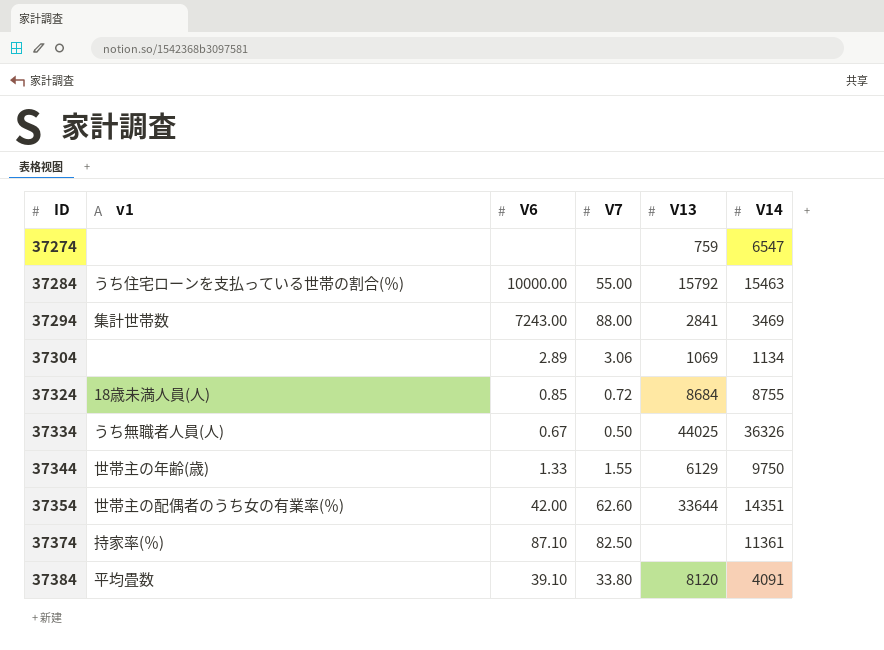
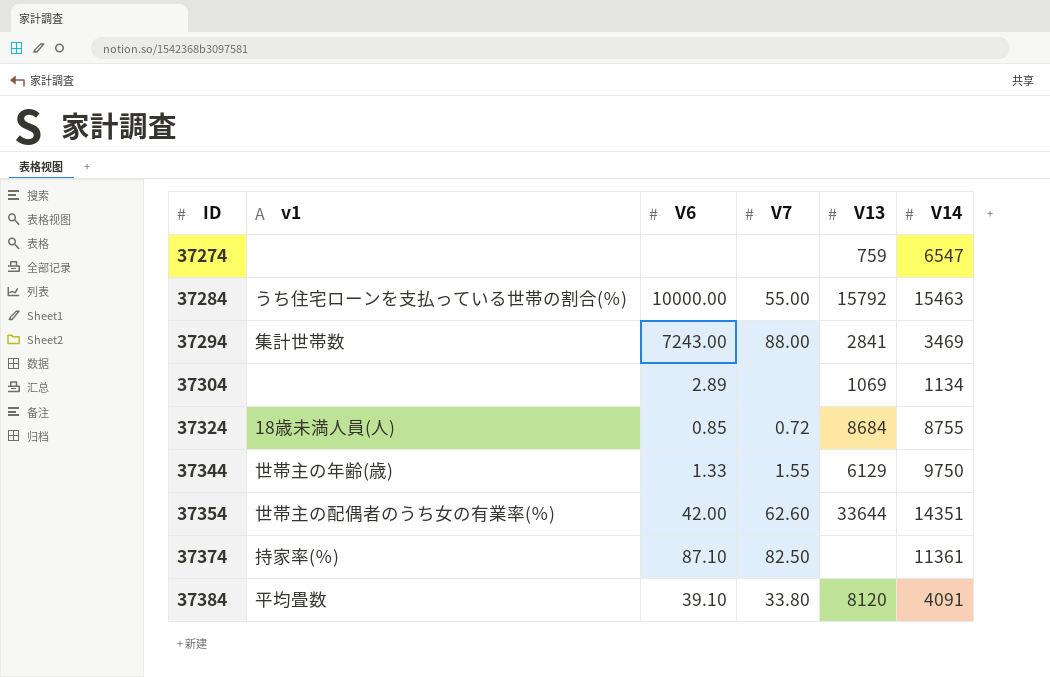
row 37334: うち無職者人員(人) | 0.67 | 0.50 | 44025 | 36326 -> none
37304 | V7: 3.06 -> none

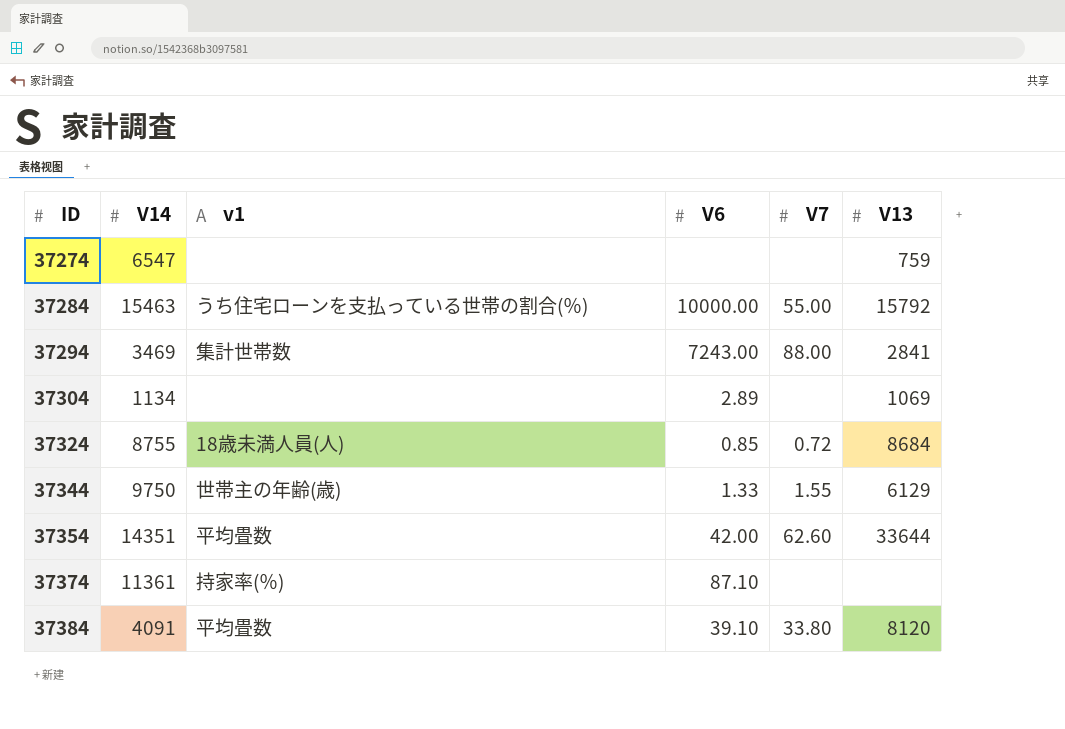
column V14 | position: 6 -> 2
37354 | v1: 世帯主の配偶者のうち女の有業率(％) -> 平均畳数
37374 | V7: 82.50 -> none

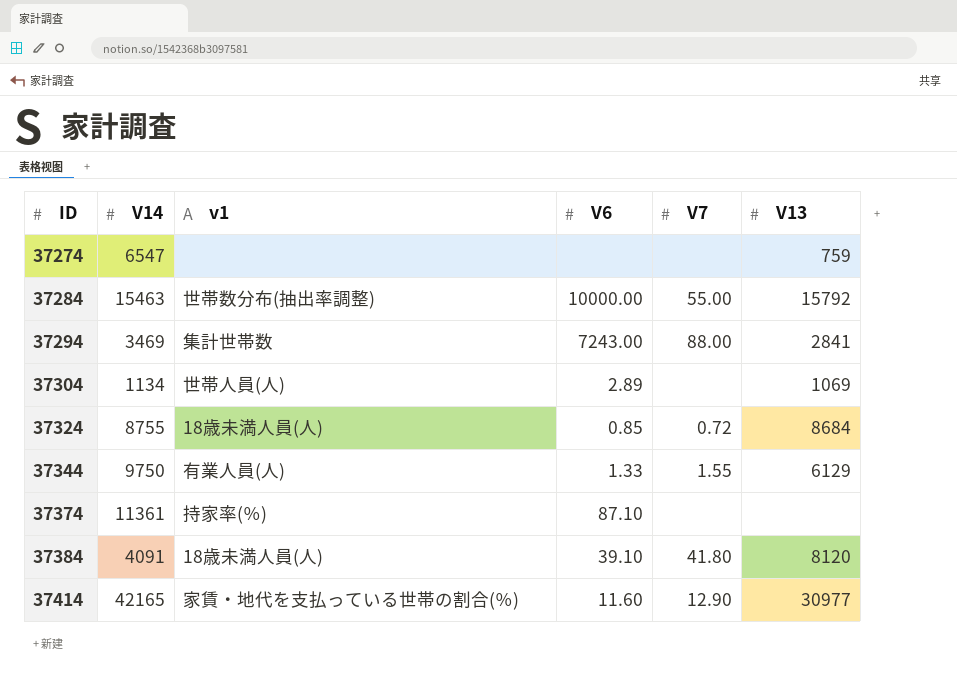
row 37354: 14351 | 平均畳数 | 42.00 | 62.60 | 33644 -> none
37284 | v1: うち住宅ローンを支払っている世帯の割合(％) -> 世帯数分布(抽出率調整)
37304 | v1: none -> 世帯人員(人)
37344 | v1: 世帯主の年齢(歳) -> 有業人員(人)
37384 | v1: 平均畳数 -> 18歳未満人員(人)
37384 | V7: 33.80 -> 41.80
row 37414: none -> 42165 | 家賃・地代を支払っている世帯の割合(％) | 11.60 | 12.90 | 30977

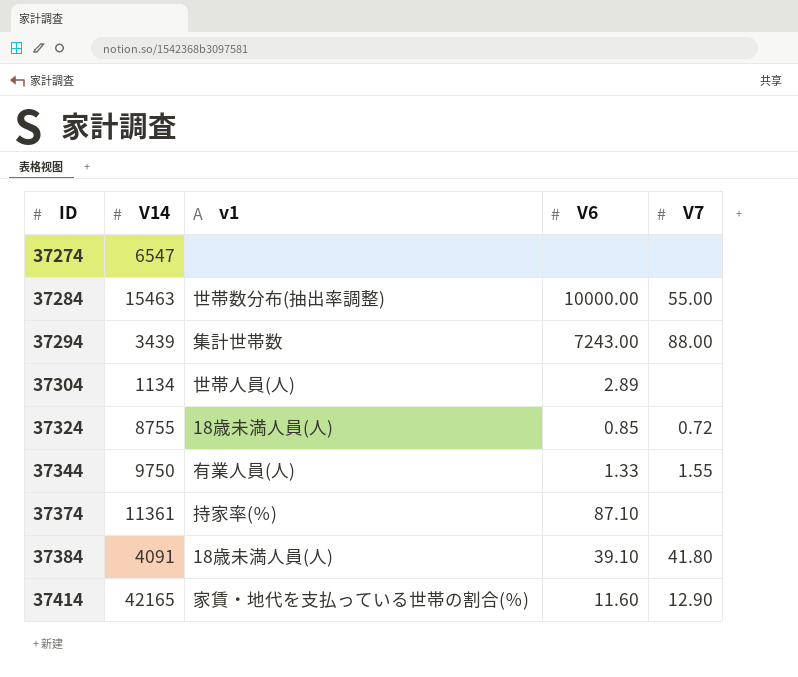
column V13 | position: 6 -> none
37294 | V14: 3469 -> 3439

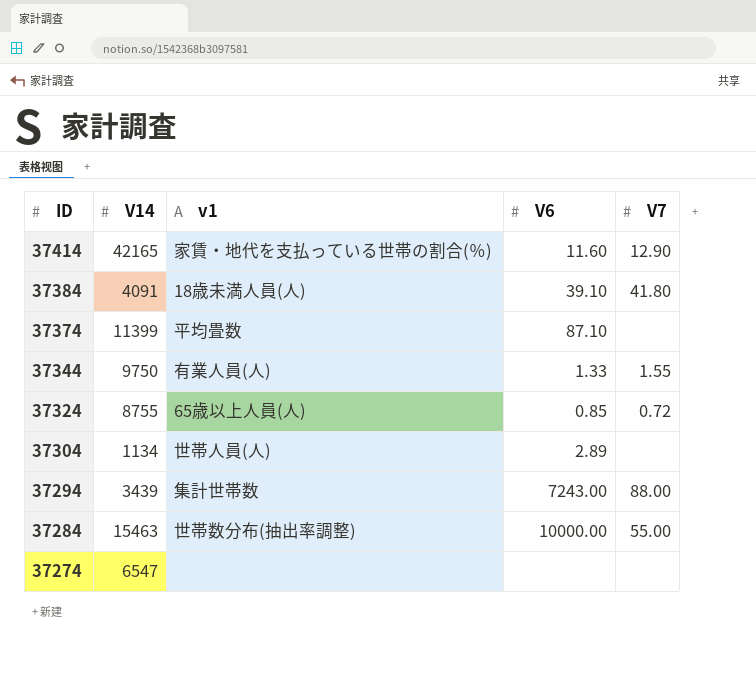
row order: ID ascending -> ID descending
37374 | V14: 11361 -> 11399
37374 | v1: 持家率(％) -> 平均畳数
37324 | v1: 18歳未満人員(人) -> 65歳以上人員(人)

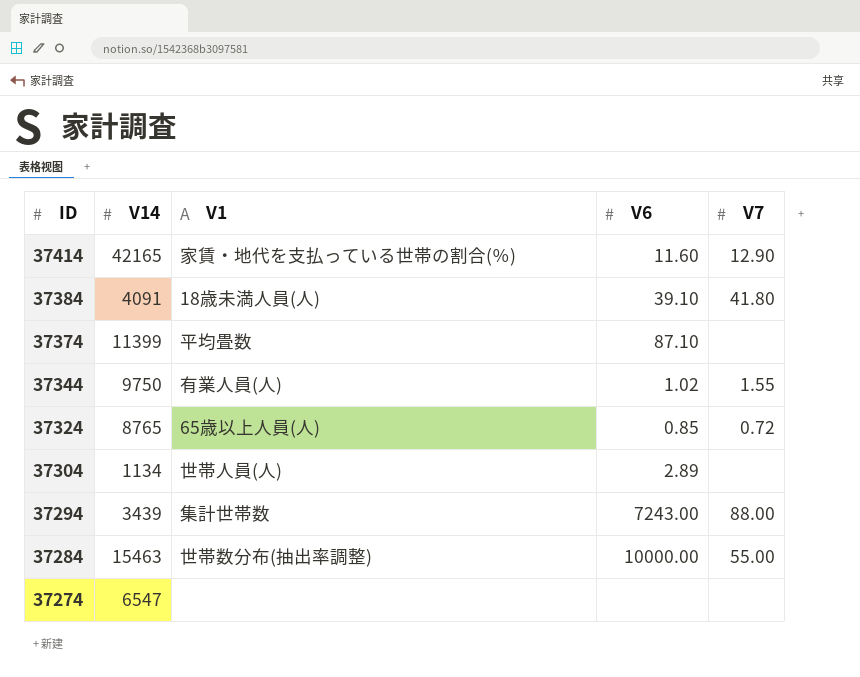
column name: v1 -> V1
37344 | V6: 1.33 -> 1.02
37324 | V14: 8755 -> 8765

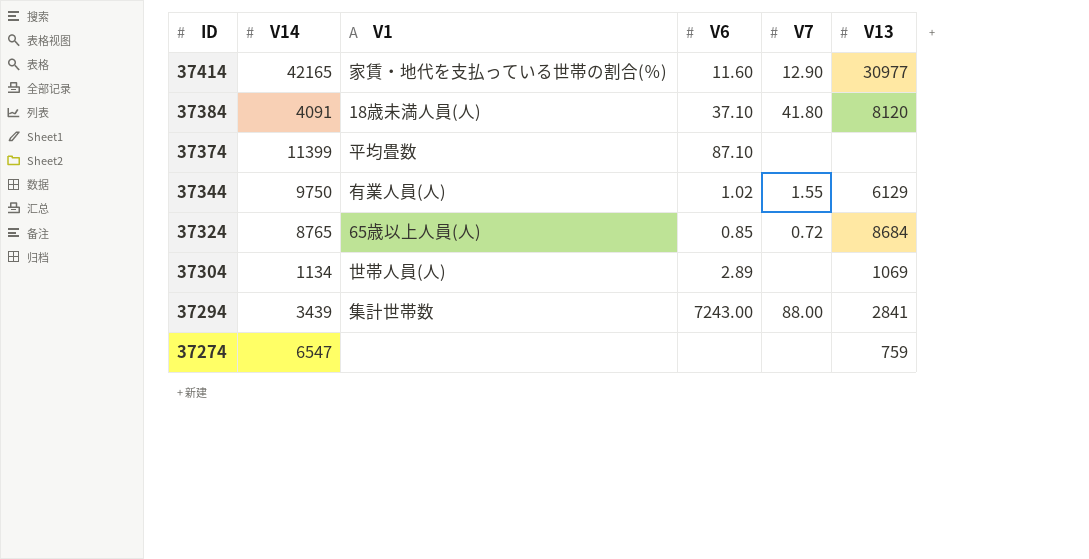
column V13 | position: none -> 6
row 37284: 15463 | 世帯数分布(抽出率調整) | 10000.00 | 55.00 -> none
37384 | V6: 39.10 -> 37.10

